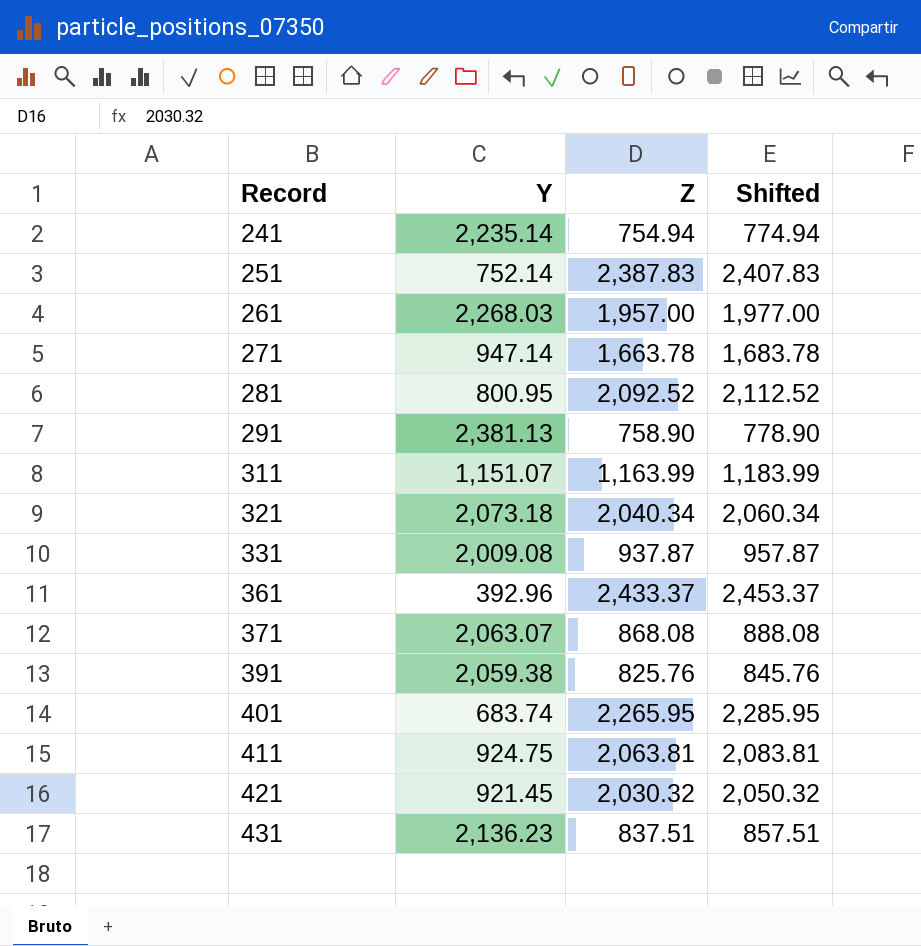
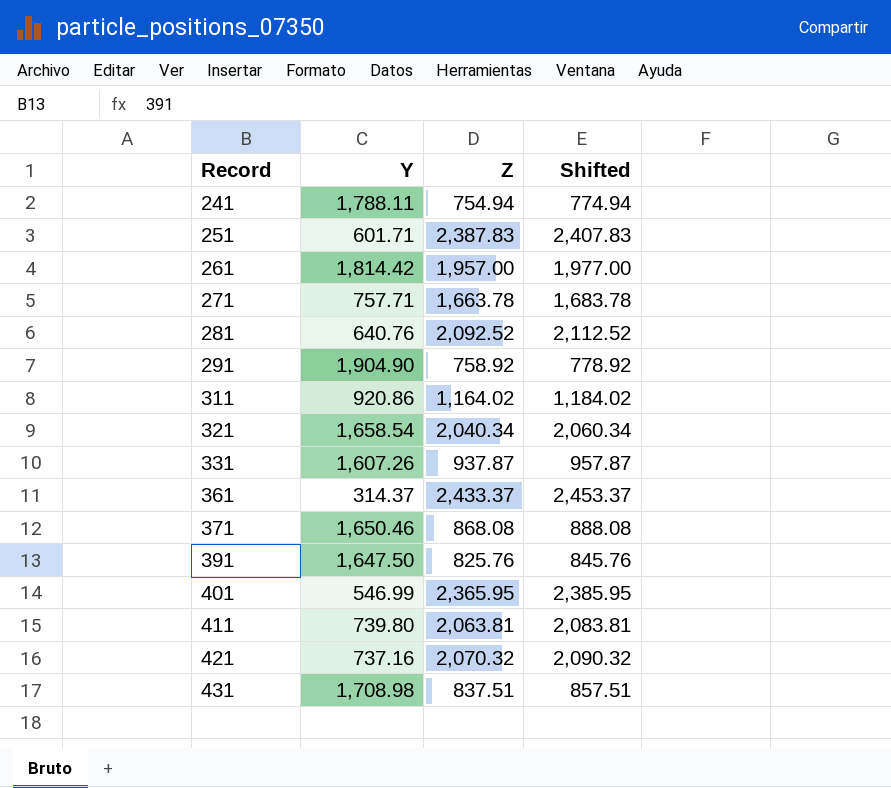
241 | Y: 2,235.14 -> 1,788.11
251 | Y: 752.14 -> 601.71
261 | Y: 2,268.03 -> 1,814.42
271 | Y: 947.14 -> 757.71
281 | Y: 800.95 -> 640.76
291 | Y: 2,381.13 -> 1,904.90
291 | Z: 758.90 -> 758.92
291 | Shifted: 778.90 -> 778.92
311 | Y: 1,151.07 -> 920.86
311 | Z: 1,163.99 -> 1,164.02
311 | Shifted: 1,183.99 -> 1,184.02
321 | Y: 2,073.18 -> 1,658.54
331 | Y: 2,009.08 -> 1,607.26
361 | Y: 392.96 -> 314.37
371 | Y: 2,063.07 -> 1,650.46
391 | Y: 2,059.38 -> 1,647.50
401 | Y: 683.74 -> 546.99
401 | Z: 2,265.95 -> 2,365.95
401 | Shifted: 2,285.95 -> 2,385.95
411 | Y: 924.75 -> 739.80
421 | Y: 921.45 -> 737.16
421 | Z: 2,030.32 -> 2,070.32
421 | Shifted: 2,050.32 -> 2,090.32
431 | Y: 2,136.23 -> 1,708.98

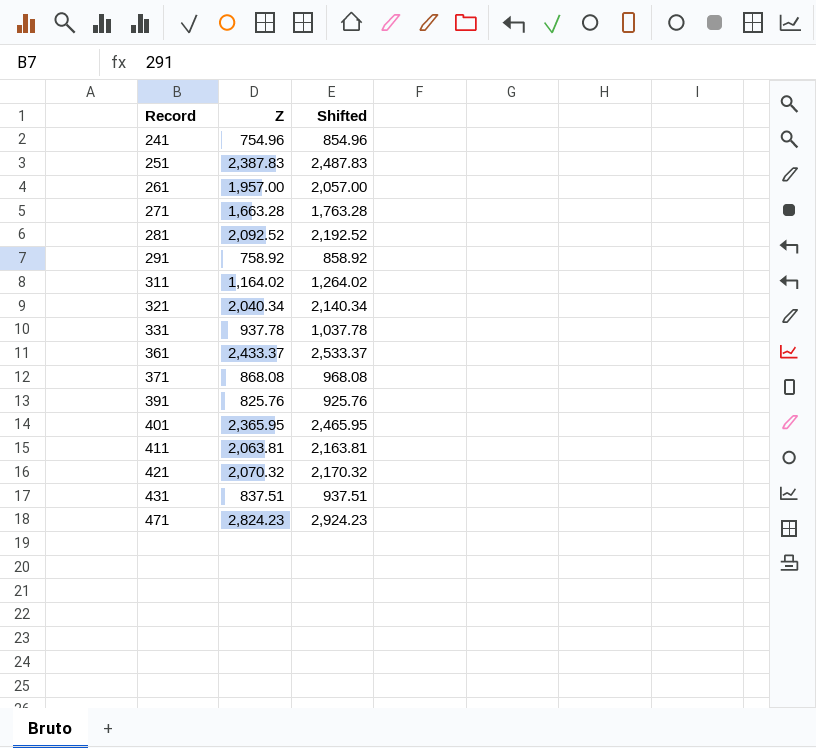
column Y | position: 2 -> none
column Shifted | formula: [Z] + 20 -> [Z] + 100
241 | Z: 754.94 -> 754.96
271 | Z: 1,663.78 -> 1,663.28
331 | Z: 937.87 -> 937.78
row 471: none -> 2,824.23 | 2,924.23

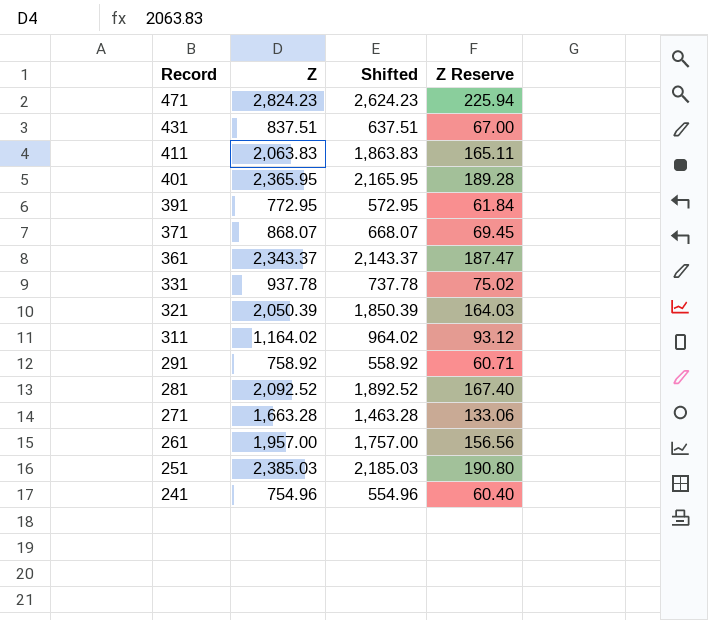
row order: Record ascending -> Record descending
column Shifted | formula: [Z] + 100 -> [Z] - 200
column Z Reserve | formula: none -> [Z] * 0.08
row 421: 2,070.32 | 2,170.32 -> none
411 | Z: 2,063.81 -> 2,063.83
391 | Z: 825.76 -> 772.95
371 | Z: 868.08 -> 868.07
361 | Z: 2,433.37 -> 2,343.37
321 | Z: 2,040.34 -> 2,050.39
251 | Z: 2,387.83 -> 2,385.03

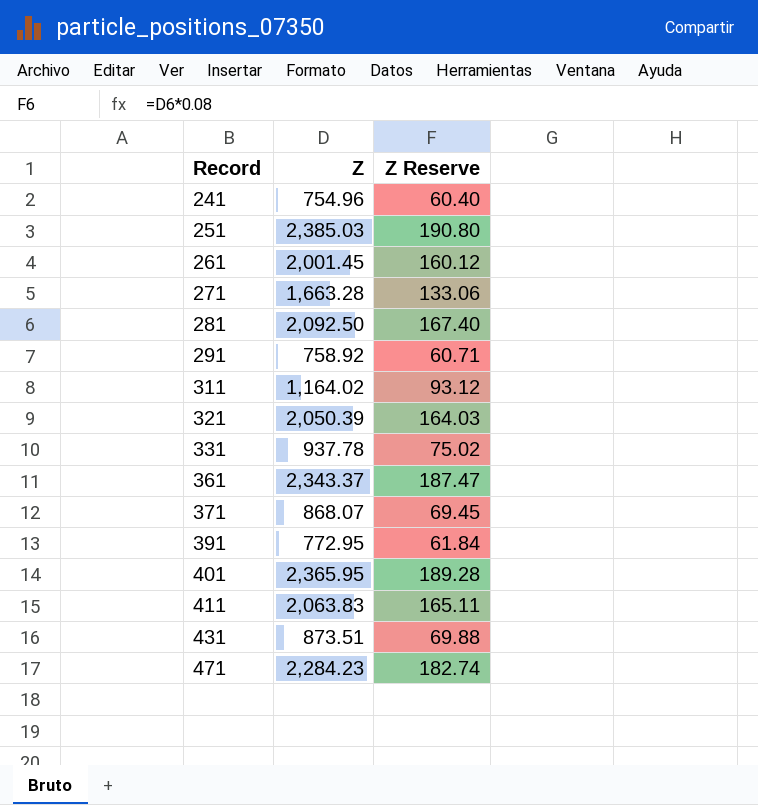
row order: Record descending -> Record ascending
column Shifted | formula: [Z] - 200 -> none
261 | Z: 1,957.00 -> 2,001.45
261 | Z Reserve: 156.56 -> 160.12
281 | Z: 2,092.52 -> 2,092.50
431 | Z: 837.51 -> 873.51
431 | Z Reserve: 67.00 -> 69.88
471 | Z: 2,824.23 -> 2,284.23
471 | Z Reserve: 225.94 -> 182.74

